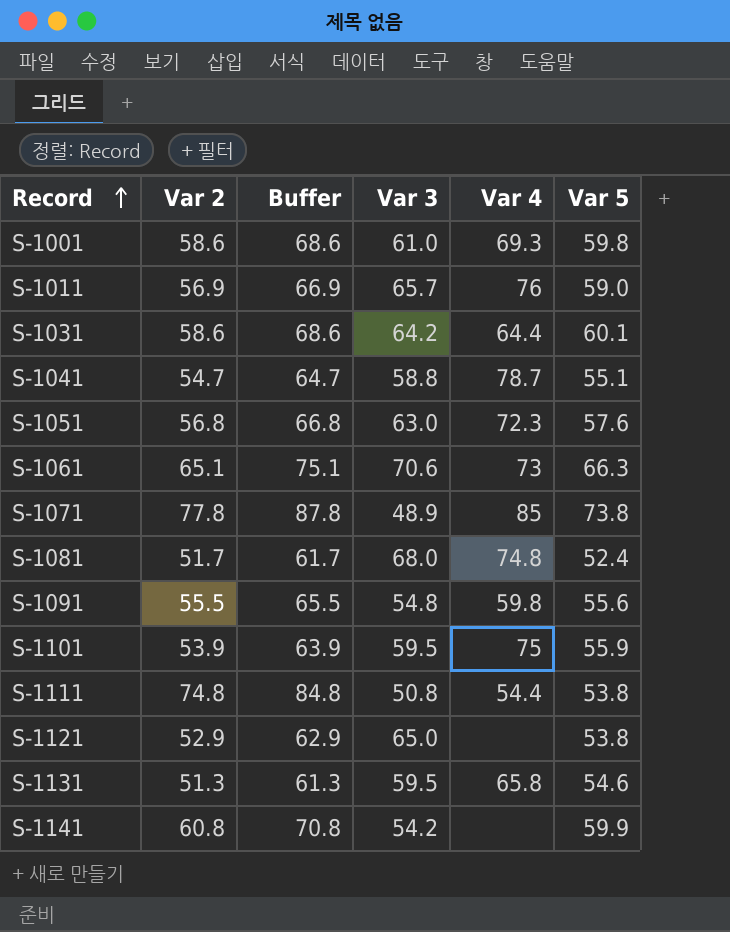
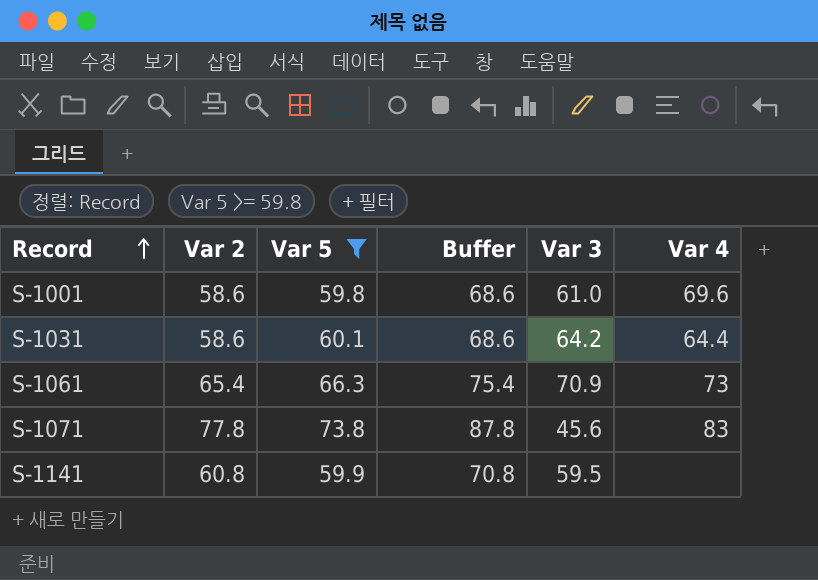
filter: none -> Var 5 >= 59.8
column Var 5 | position: 6 -> 3
S-1001 | Var 4: 69.3 -> 69.6
S-1061 | Var 2: 65.1 -> 65.4
S-1061 | Buffer: 75.1 -> 75.4
S-1061 | Var 3: 70.6 -> 70.9
S-1071 | Var 3: 48.9 -> 45.6
S-1071 | Var 4: 85 -> 83
S-1141 | Var 3: 54.2 -> 59.5

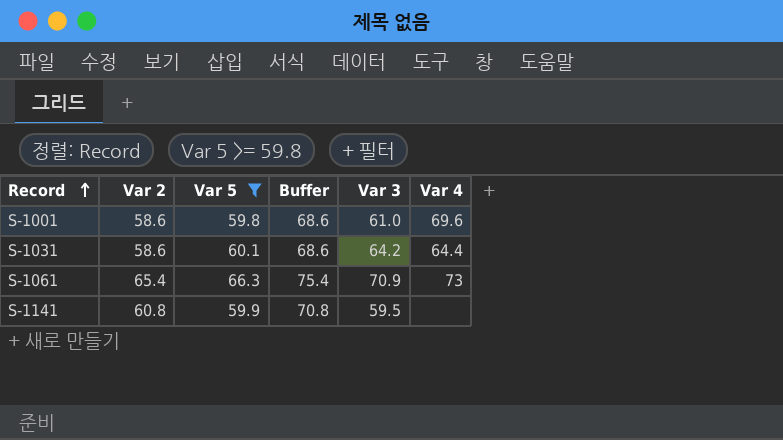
row S-1071: 77.8 | 73.8 | 87.8 | 45.6 | 83 -> none

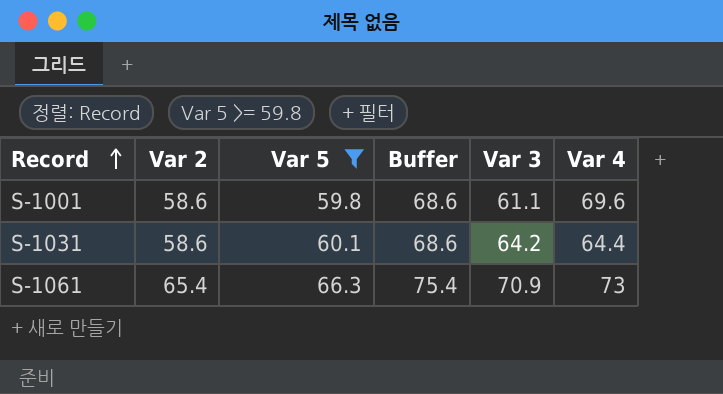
row S-1141: 60.8 | 59.9 | 70.8 | 59.5 | none -> none
S-1001 | Var 3: 61.0 -> 61.1

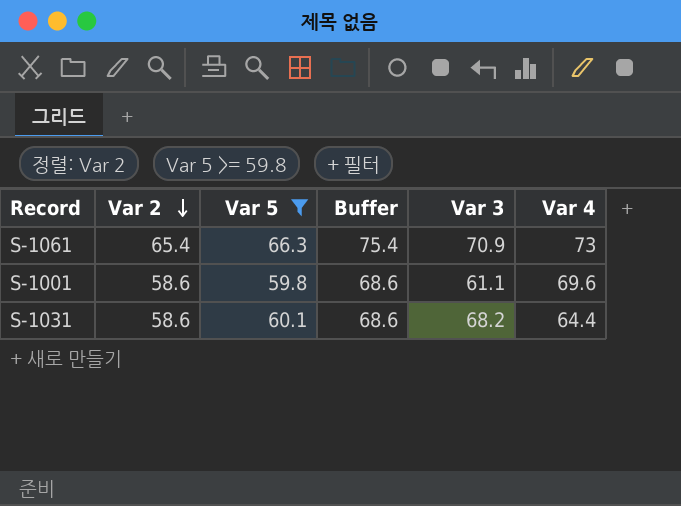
row order: Record ascending -> Var 2 descending
S-1031 | Var 3: 64.2 -> 68.2

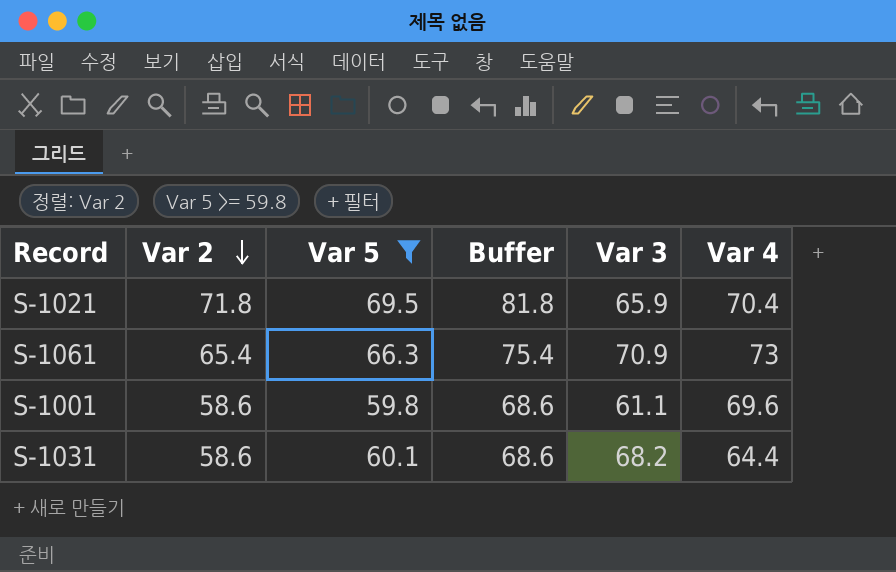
row S-1021: none -> 71.8 | 69.5 | 81.8 | 65.9 | 70.4

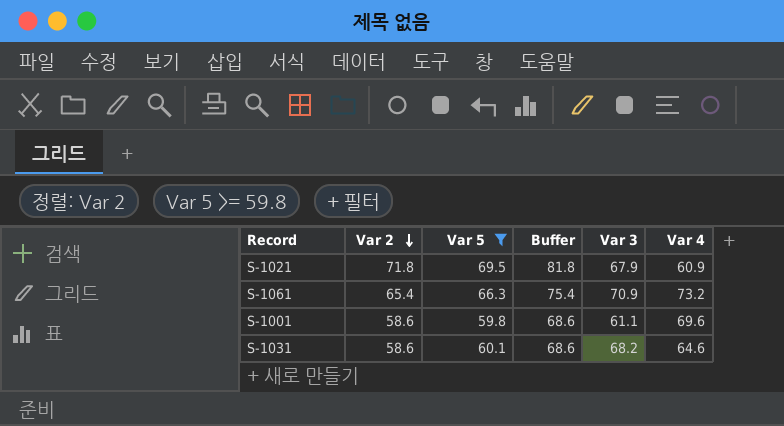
S-1021 | Var 3: 65.9 -> 67.9
S-1021 | Var 4: 70.4 -> 60.9
S-1061 | Var 4: 73 -> 73.2
S-1031 | Var 4: 64.4 -> 64.6

